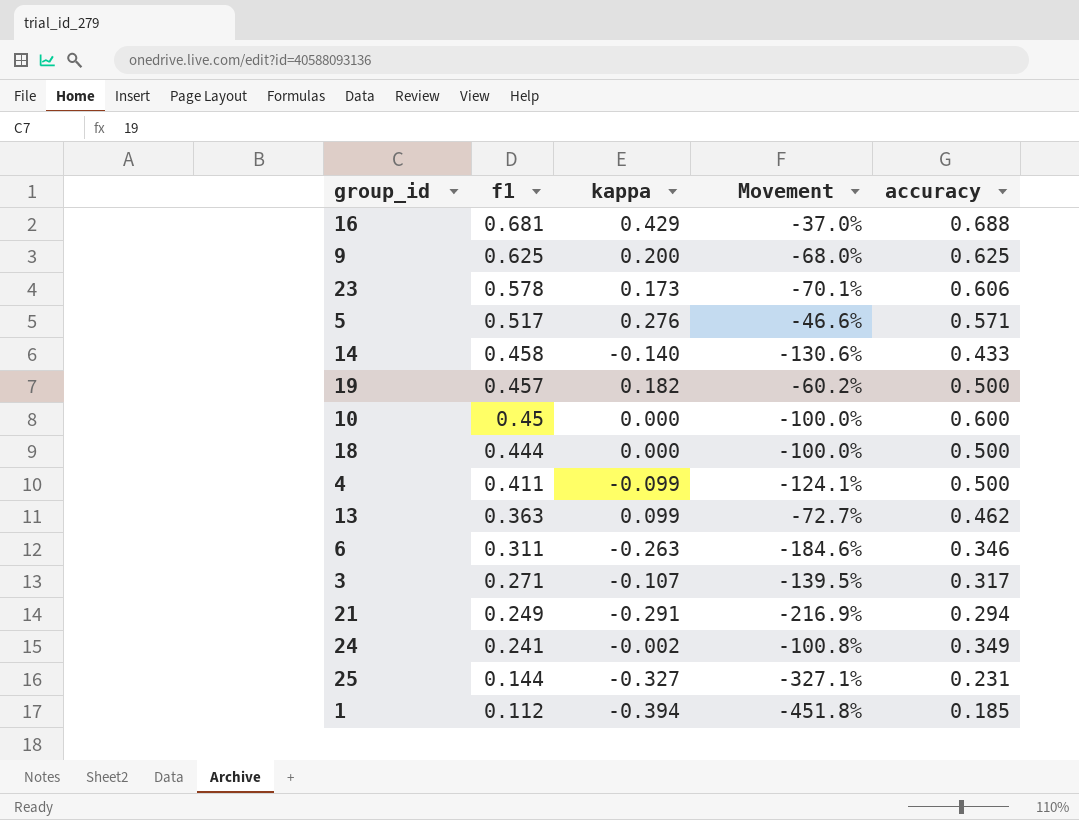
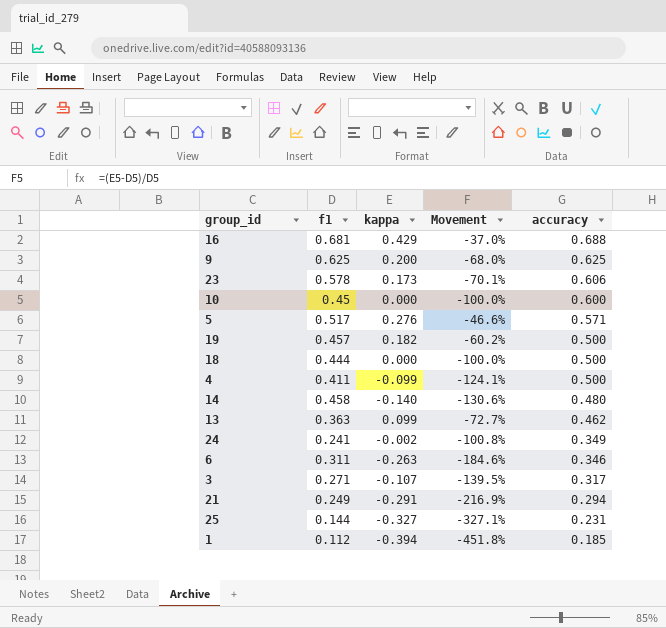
row order: f1 descending -> accuracy descending
14 | accuracy: 0.433 -> 0.480

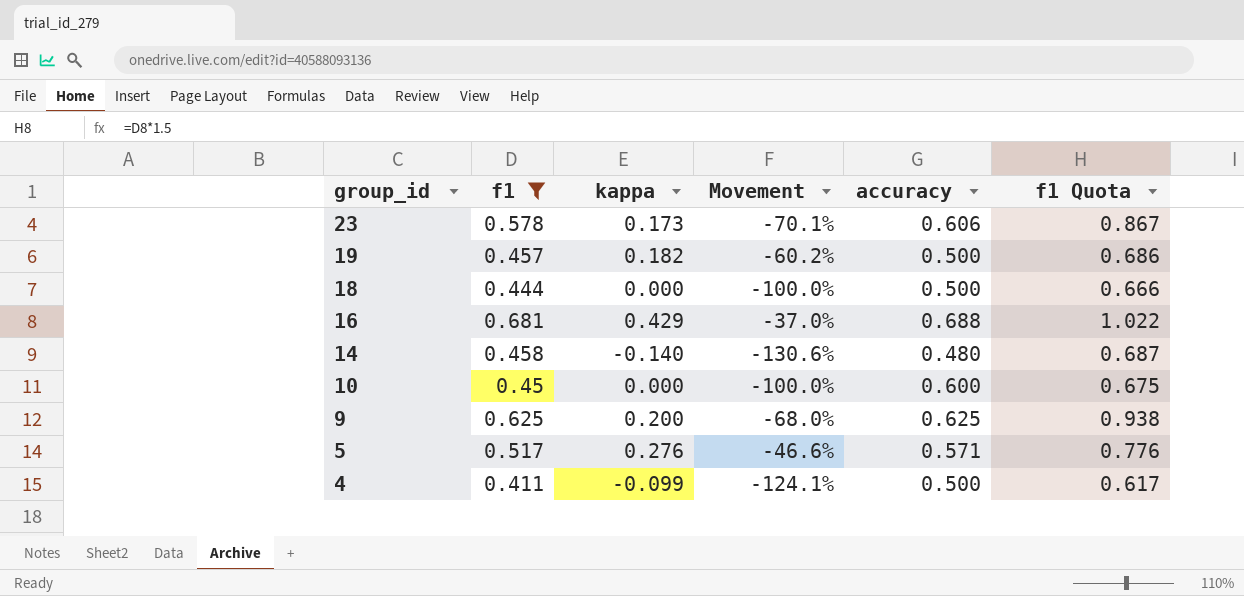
filter: none -> f1 >= 0.411
row order: accuracy descending -> group_id descending
column f1 Quota | formula: none -> [f1] * 1.5

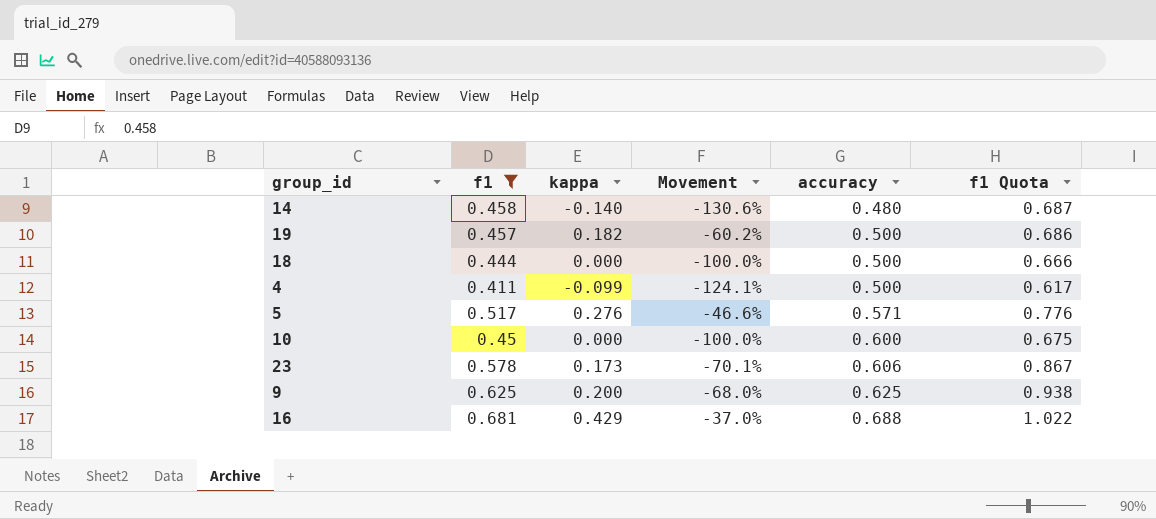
row order: group_id descending -> accuracy ascending

